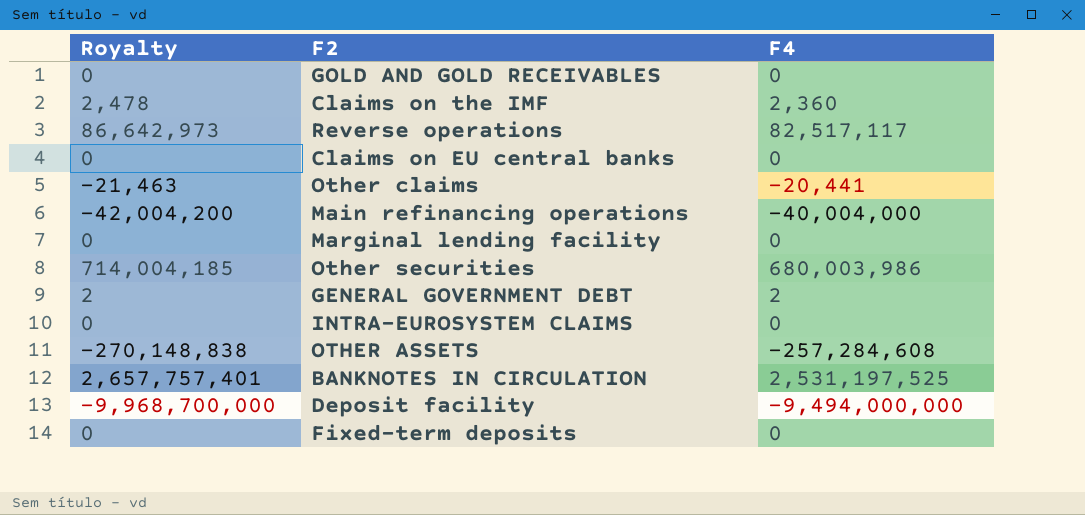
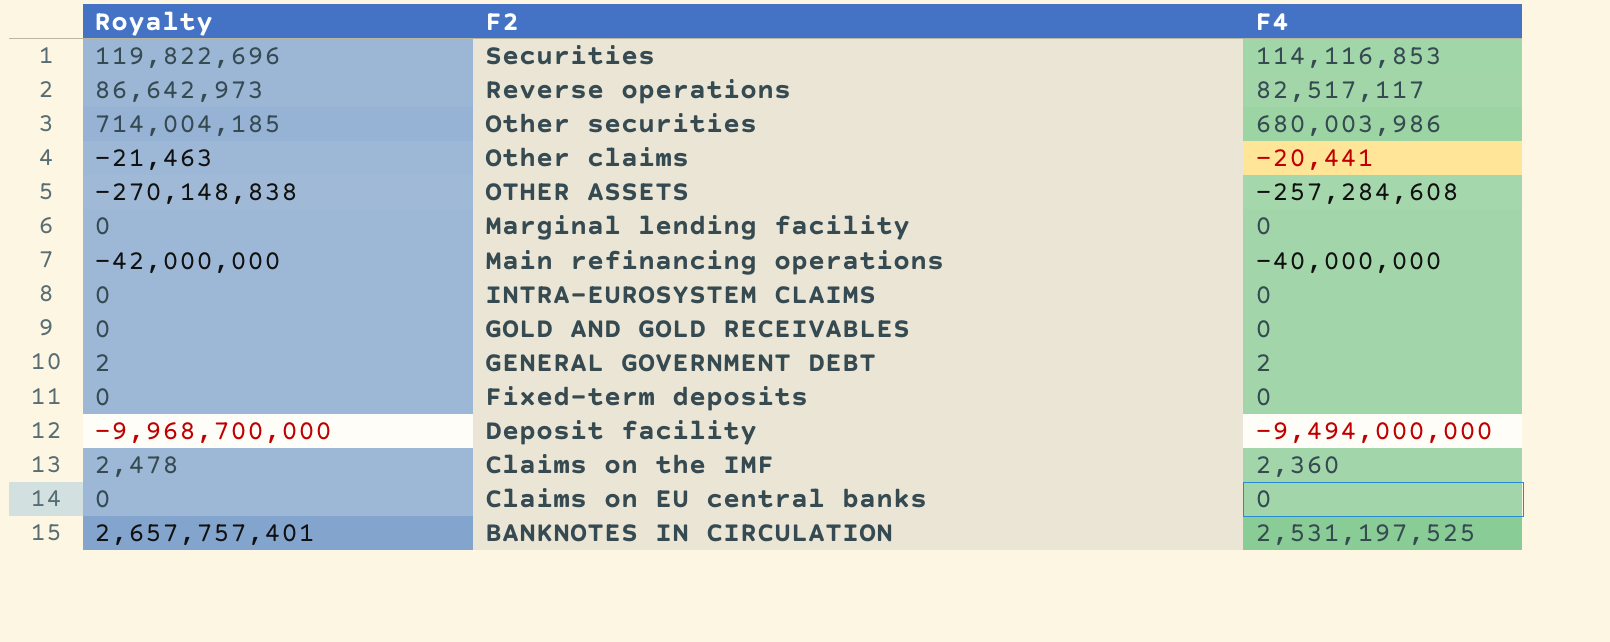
row order: none -> F2 descending
row Securities: none -> 119,822,696 | 114,116,853
Main refinancing operations | Royalty: -42,004,200 -> -42,000,000
Main refinancing operations | F4: -40,004,000 -> -40,000,000

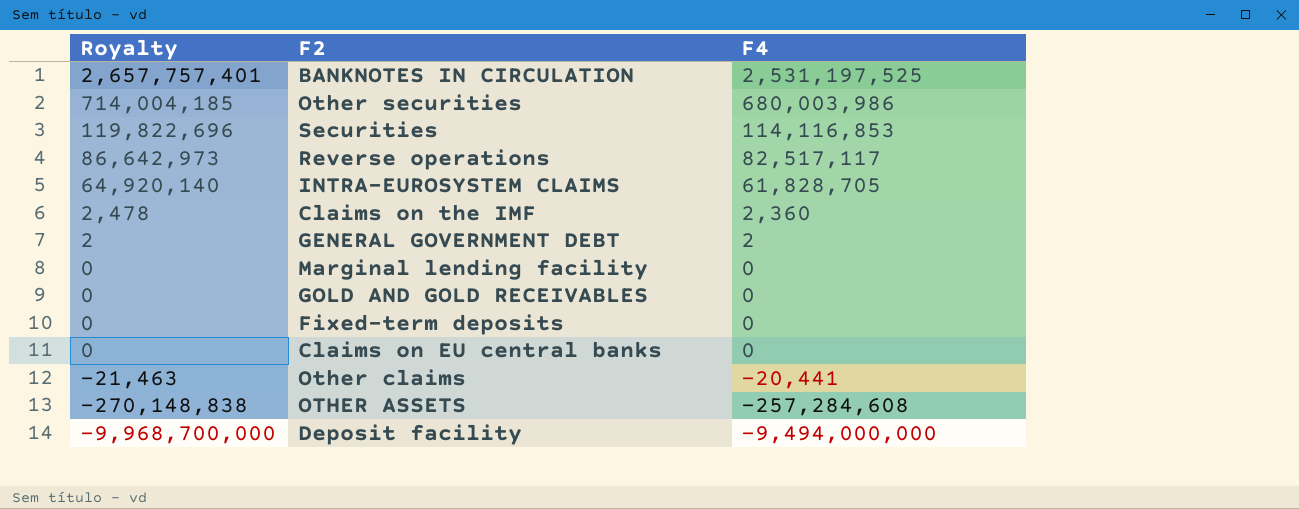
row order: F2 descending -> Royalty descending
row Main refinancing operations: -42,000,000 | -40,000,000 -> none
INTRA-EUROSYSTEM CLAIMS | Royalty: 0 -> 64,920,140
INTRA-EUROSYSTEM CLAIMS | F4: 0 -> 61,828,705

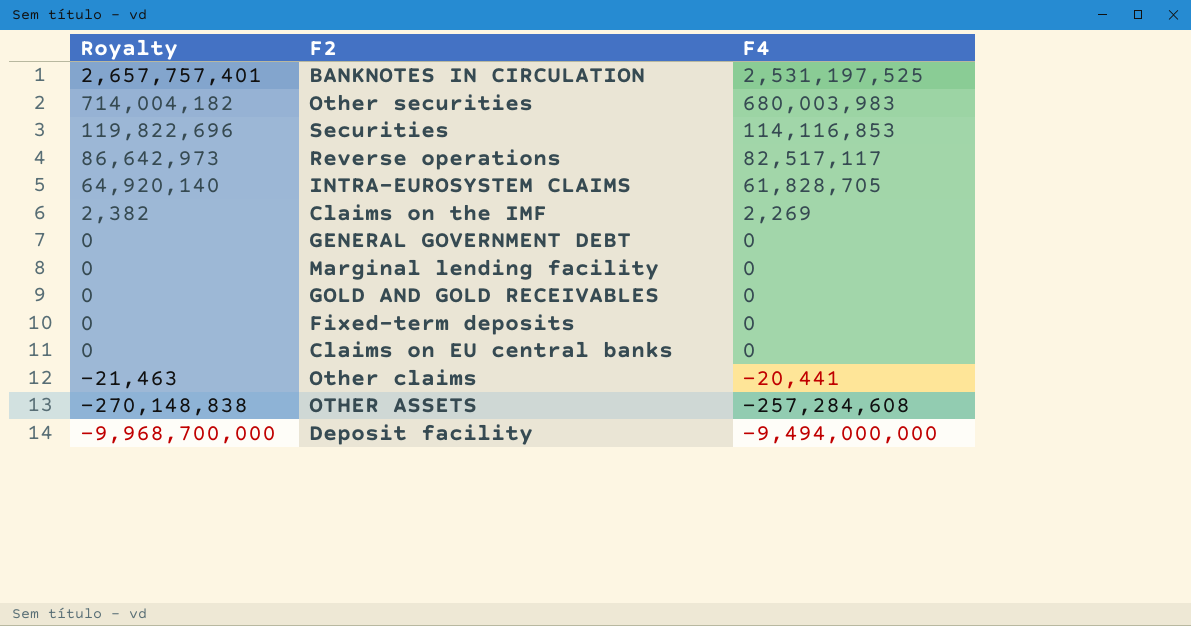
Other securities | Royalty: 714,004,185 -> 714,004,182
Other securities | F4: 680,003,986 -> 680,003,983
Claims on the IMF | Royalty: 2,478 -> 2,382
Claims on the IMF | F4: 2,360 -> 2,269
GENERAL GOVERNMENT DEBT | Royalty: 2 -> 0
GENERAL GOVERNMENT DEBT | F4: 2 -> 0

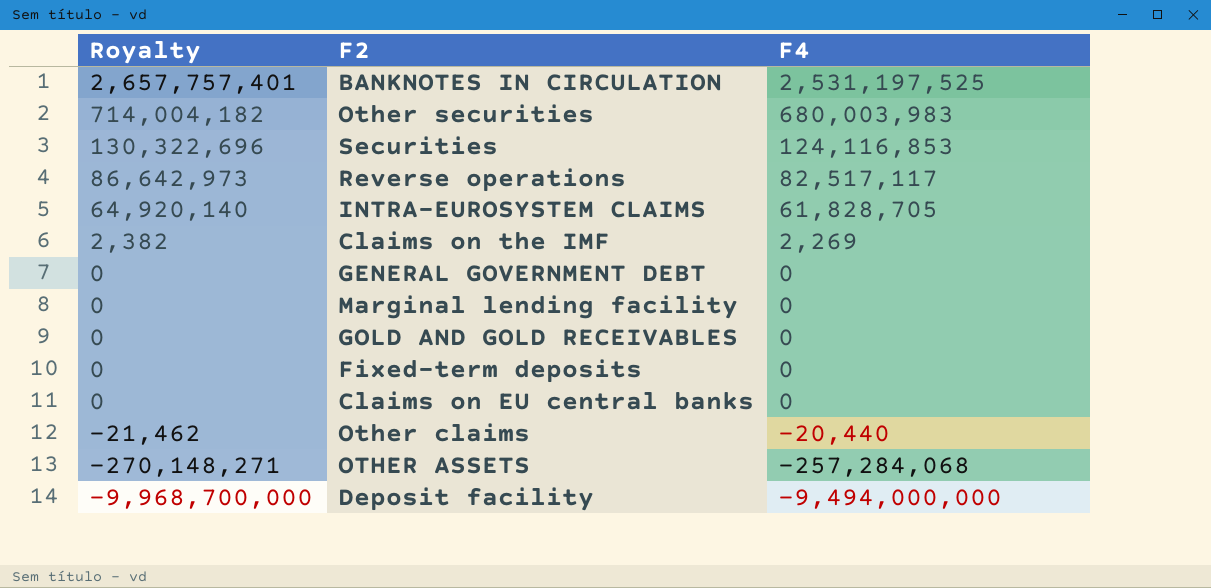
Securities | Royalty: 119,822,696 -> 130,322,696
Securities | F4: 114,116,853 -> 124,116,853
Other claims | Royalty: -21,463 -> -21,462
Other claims | F4: -20,441 -> -20,440
OTHER ASSETS | Royalty: -270,148,838 -> -270,148,271
OTHER ASSETS | F4: -257,284,608 -> -257,284,068

